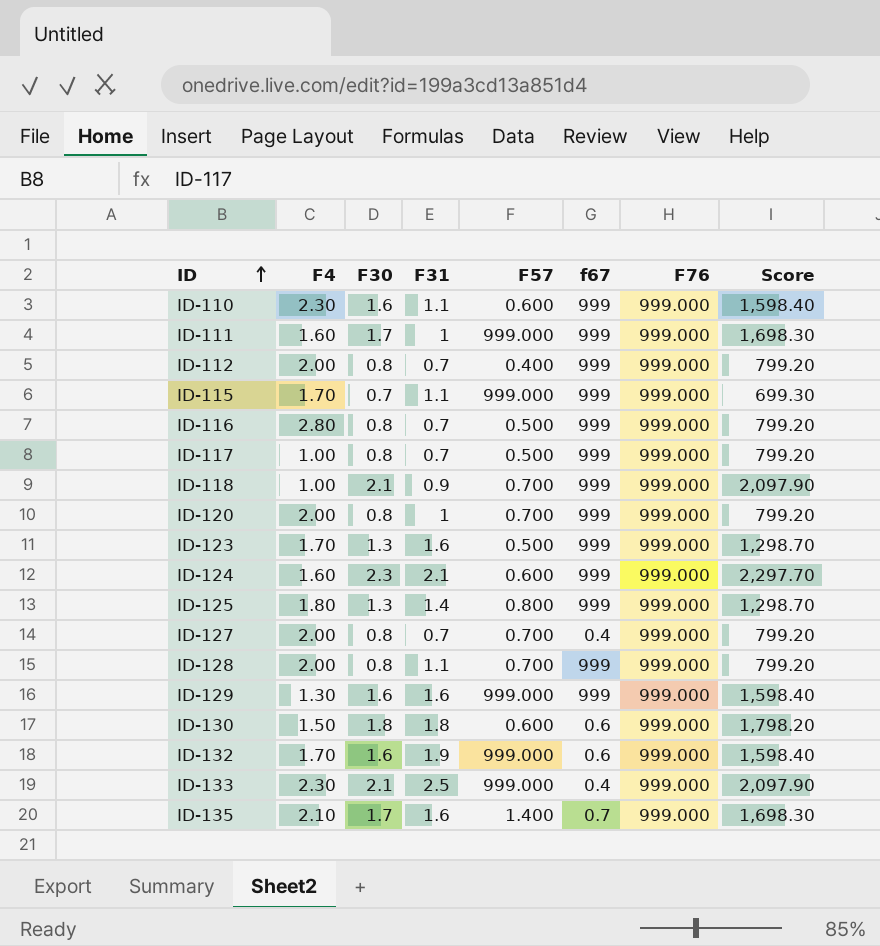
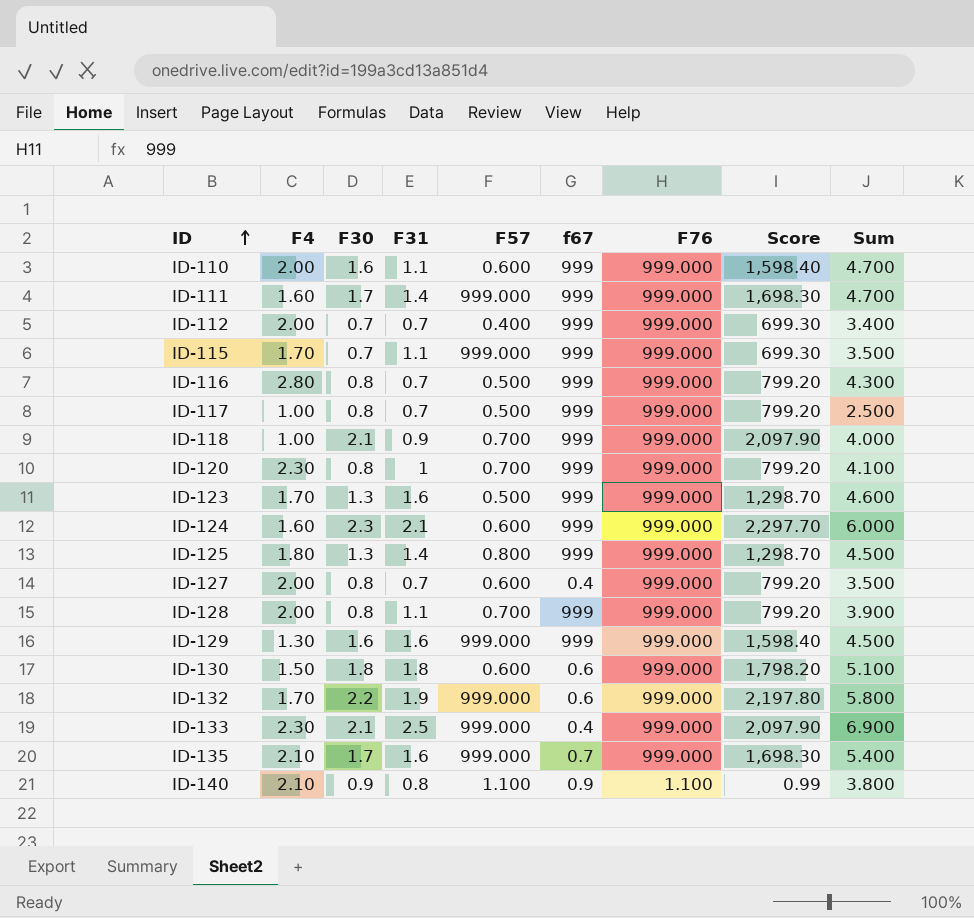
column Sum | formula: none -> [F4] + [F30] + [F31]
ID-110 | F4: 2.30 -> 2.00
ID-111 | F31: 1 -> 1.4
ID-112 | F30: 0.8 -> 0.7
ID-112 | Score: 799.20 -> 699.30
ID-120 | F4: 2.00 -> 2.30
ID-127 | F57: 0.700 -> 0.600
ID-132 | F30: 1.6 -> 2.2
ID-132 | Score: 1,598.40 -> 2,197.80
ID-135 | F57: 1.400 -> 999.000
row ID-140: none -> 2.10 | 0.9 | 0.8 | 1.100 | 0.9 | 1.100 | 0.99 | 3.800

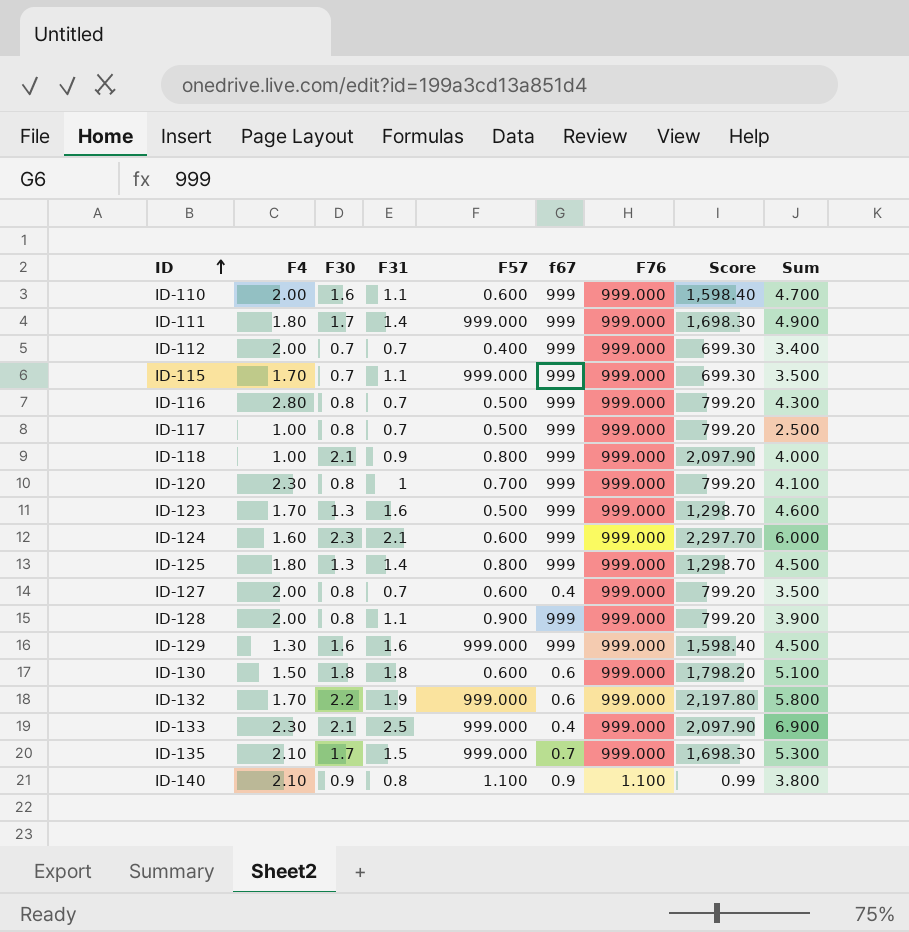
ID-111 | F4: 1.60 -> 1.80
ID-111 | Sum: 4.700 -> 4.900
ID-118 | F57: 0.700 -> 0.800
ID-128 | F57: 0.700 -> 0.900
ID-135 | F31: 1.6 -> 1.5
ID-135 | Sum: 5.400 -> 5.300

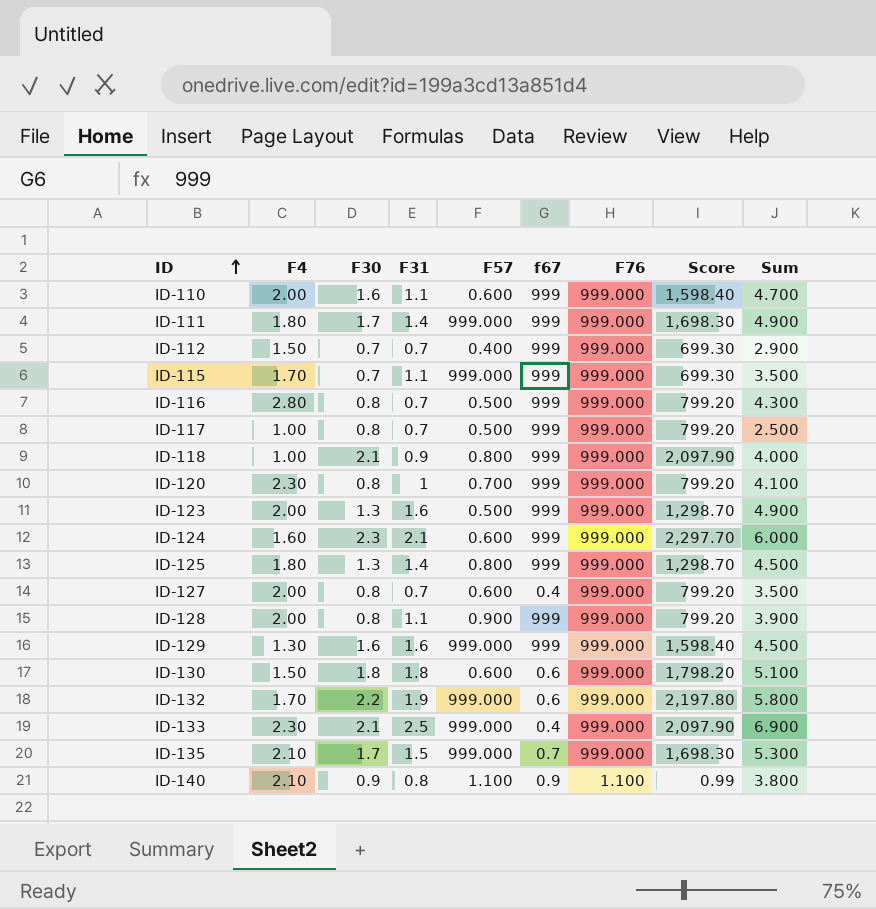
ID-112 | F4: 2.00 -> 1.50
ID-112 | Sum: 3.400 -> 2.900
ID-123 | F4: 1.70 -> 2.00
ID-123 | Sum: 4.600 -> 4.900

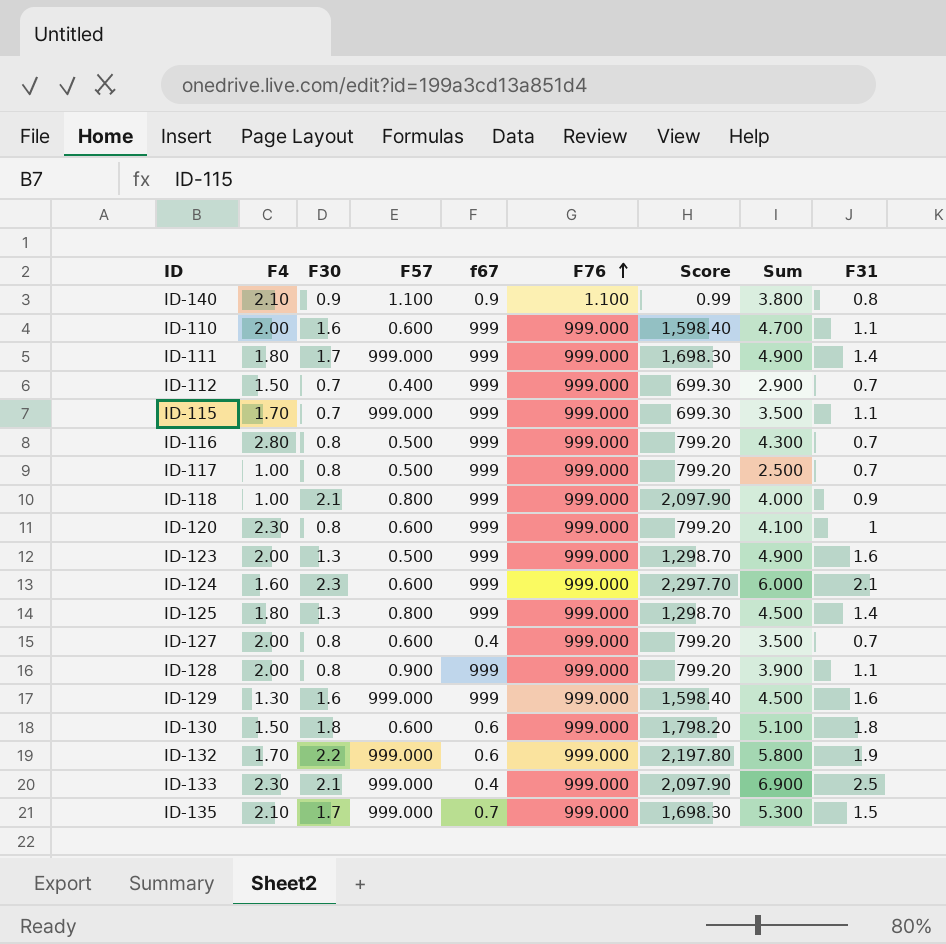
row order: ID ascending -> F76 ascending
column F31 | position: 4 -> 9
ID-120 | F57: 0.700 -> 0.600

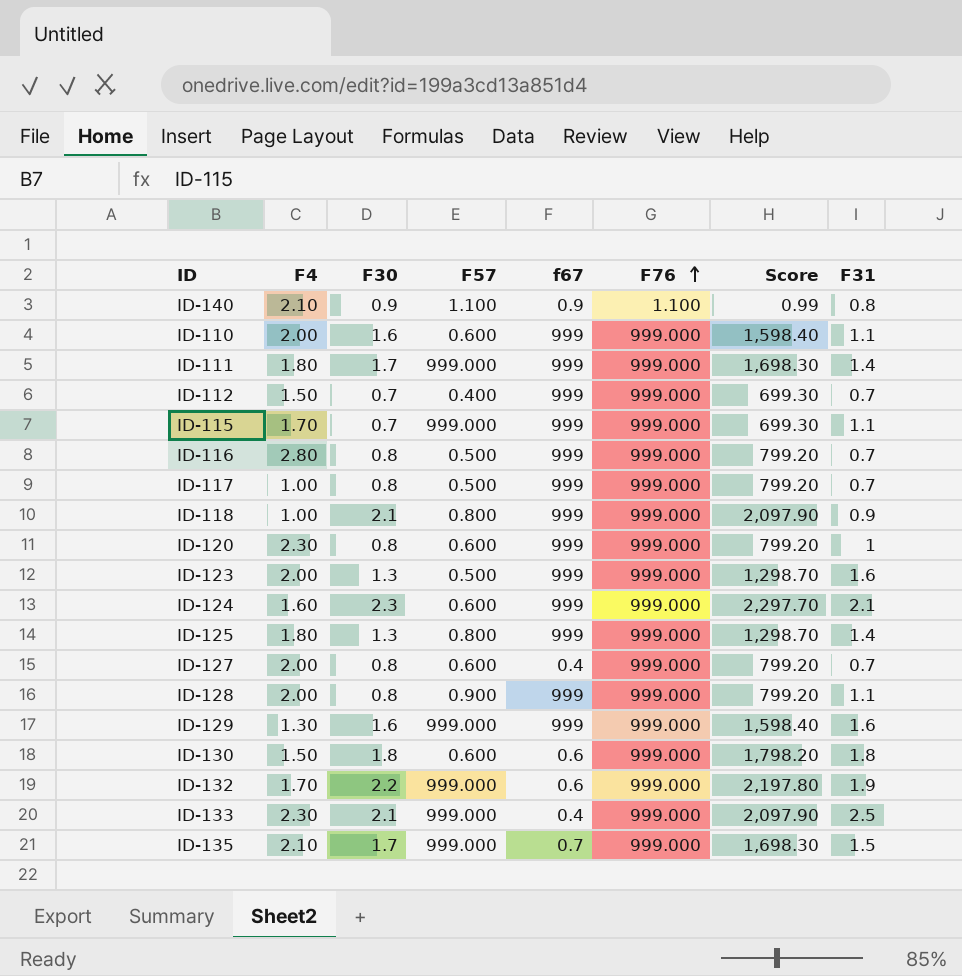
column Sum | formula: [F4] + [F30] + [F31] -> none

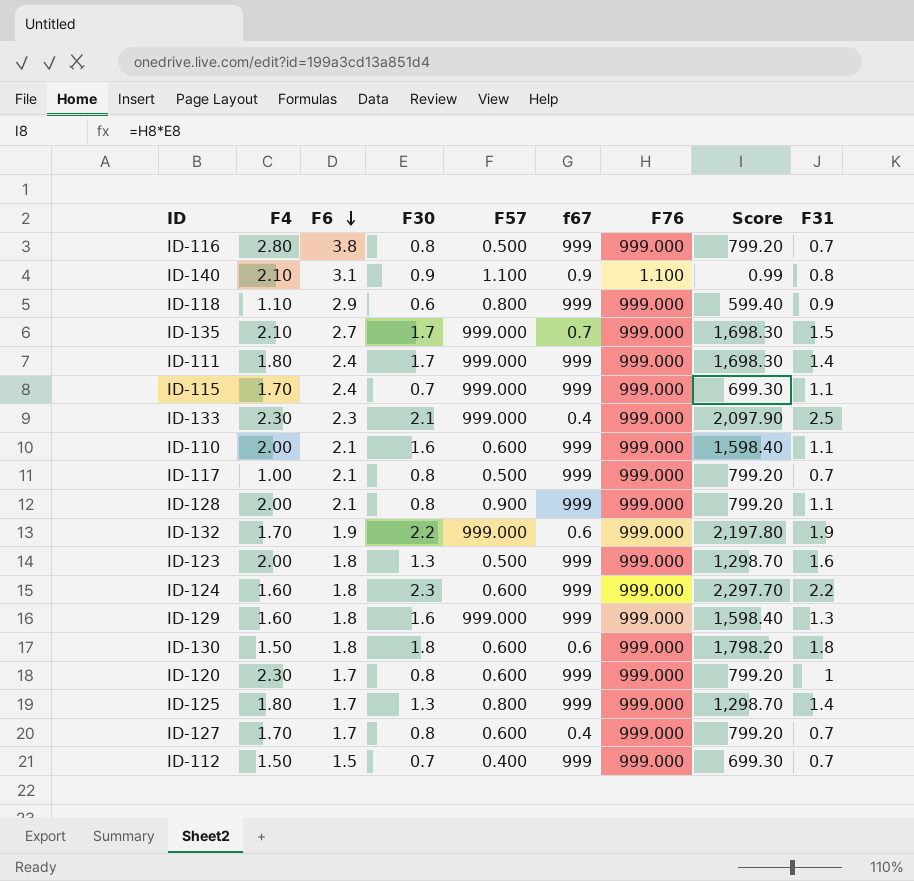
row order: F76 ascending -> F6 descending
column F6 | position: none -> 3
ID-118 | F4: 1.00 -> 1.10
ID-118 | F30: 2.1 -> 0.6
ID-118 | Score: 2,097.90 -> 599.40
ID-124 | F31: 2.1 -> 2.2
ID-129 | F4: 1.30 -> 1.60
ID-129 | F31: 1.6 -> 1.3
ID-127 | F4: 2.00 -> 1.70

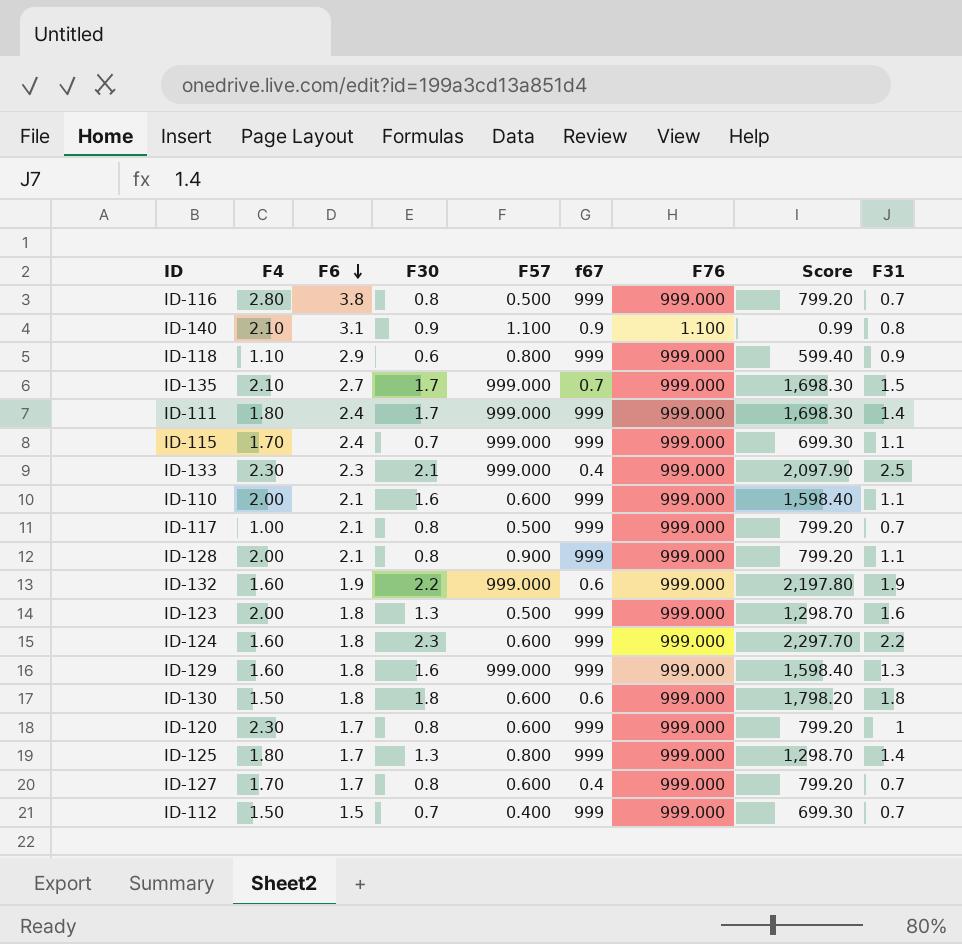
ID-132 | F4: 1.70 -> 1.60

